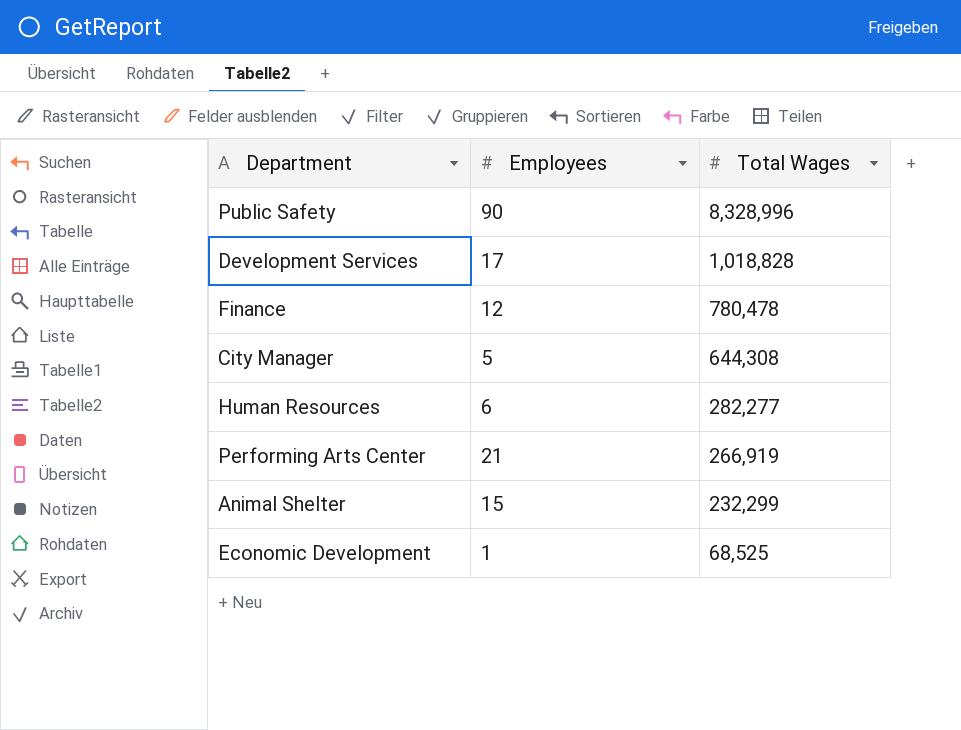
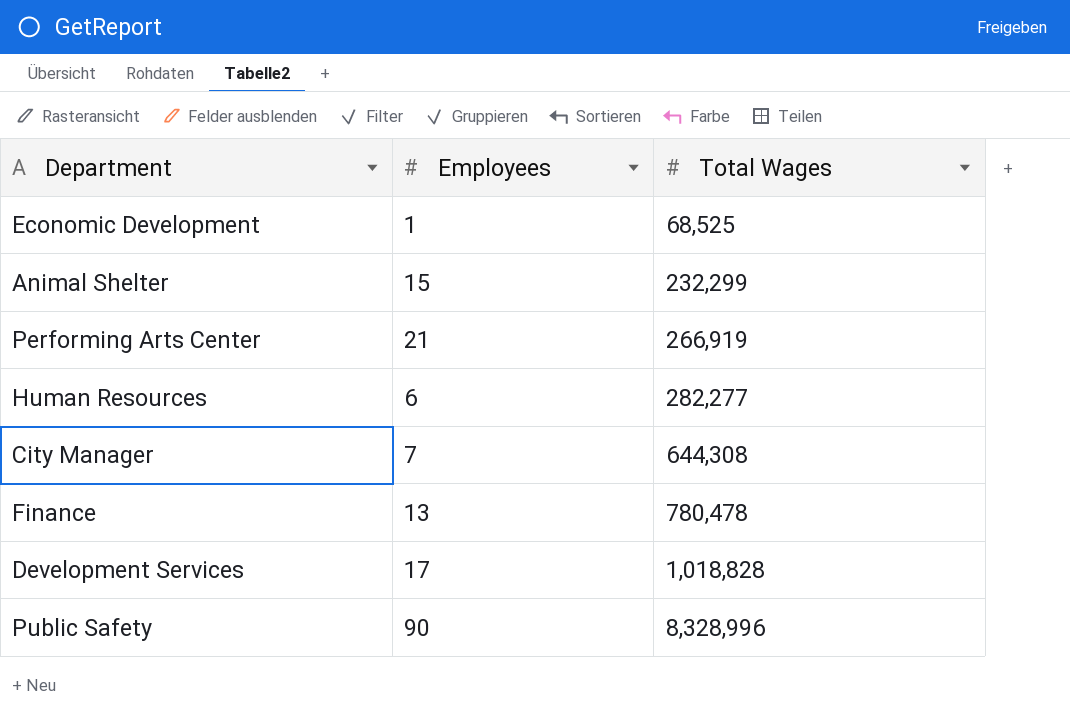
row order: Total Wages descending -> Total Wages ascending
City Manager | Employees: 5 -> 7
Finance | Employees: 12 -> 13

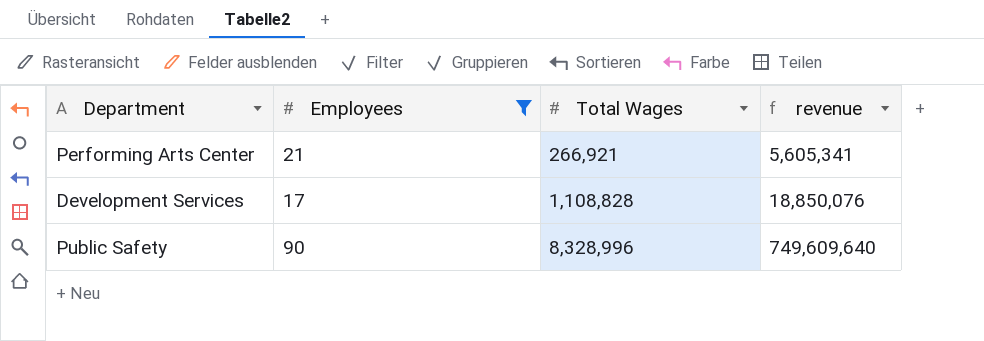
filter: none -> Employees >= 17
column revenue | formula: none -> [Employees] * [Total Wages]
Performing Arts Center | Total Wages: 266,919 -> 266,921
Development Services | Total Wages: 1,018,828 -> 1,108,828

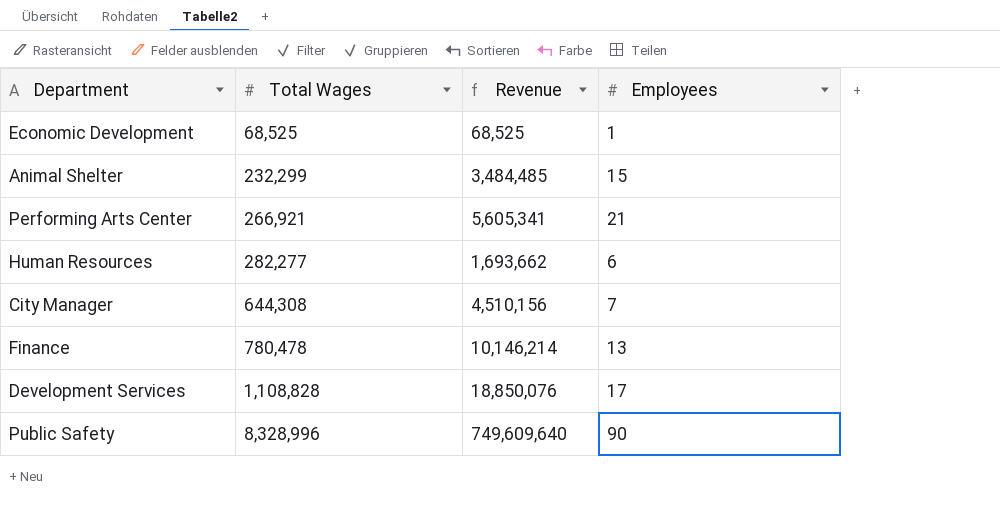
filter: Employees >= 17 -> none
column name: revenue -> Revenue
column Employees | position: 2 -> 4

